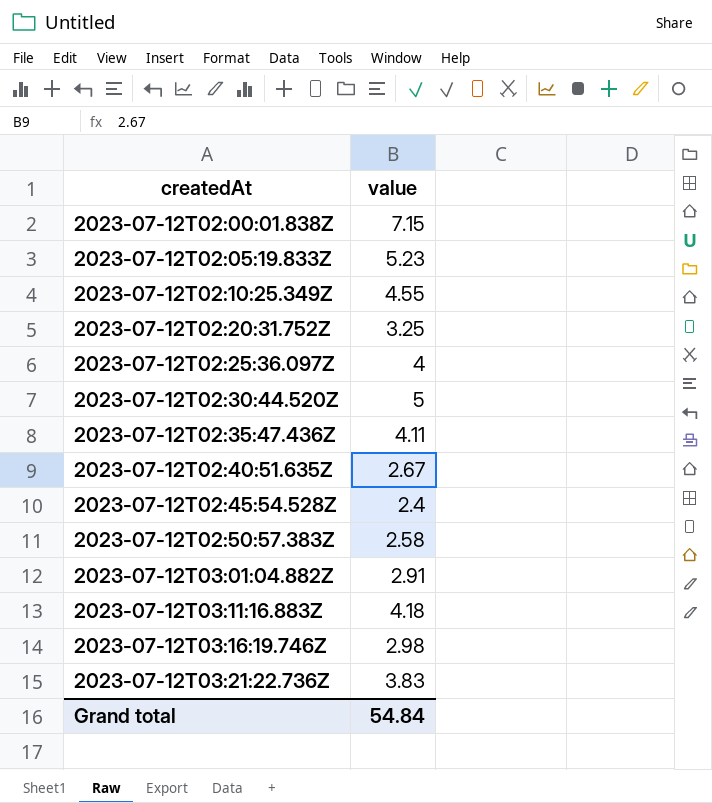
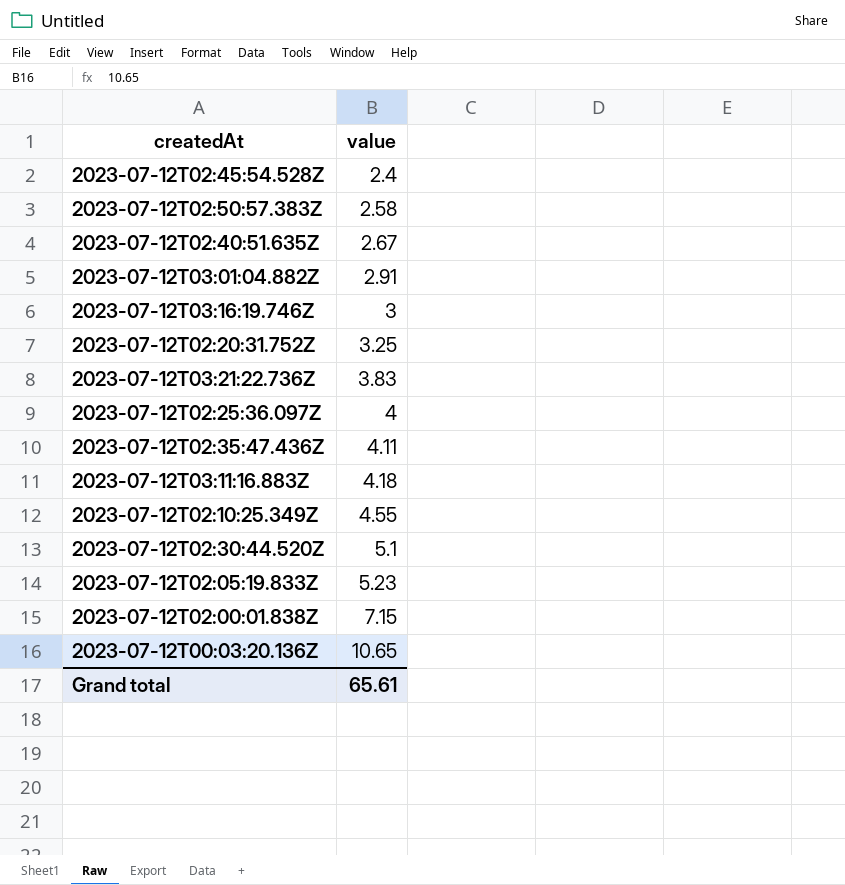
row order: createdAt ascending -> value ascending
2023-07-12T03:16:19.746Z | value: 2.98 -> 3
2023-07-12T02:30:44.520Z | value: 5 -> 5.1
row 2023-07-12T00:03:20.136Z: none -> 10.65
Grand total | value: 54.84 -> 65.61

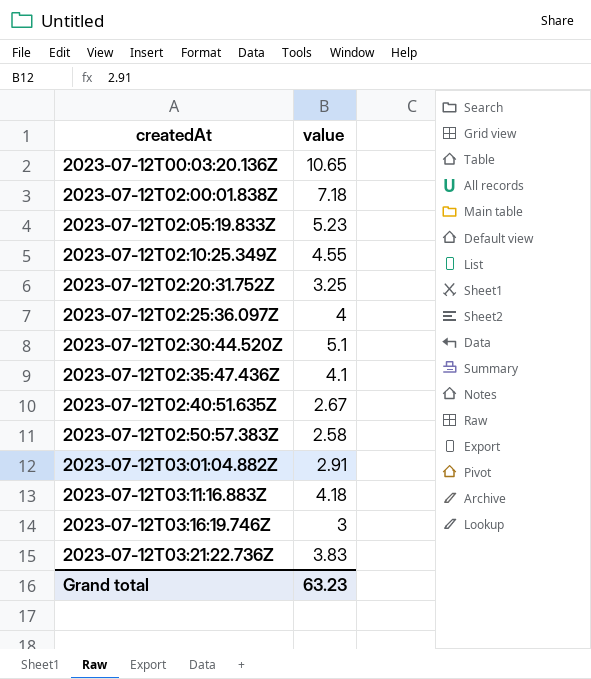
row order: value ascending -> createdAt ascending
row 2023-07-12T02:45:54.528Z: 2.4 -> none
2023-07-12T02:00:01.838Z | value: 7.15 -> 7.18
2023-07-12T02:35:47.436Z | value: 4.11 -> 4.1
Grand total | value: 65.61 -> 63.23

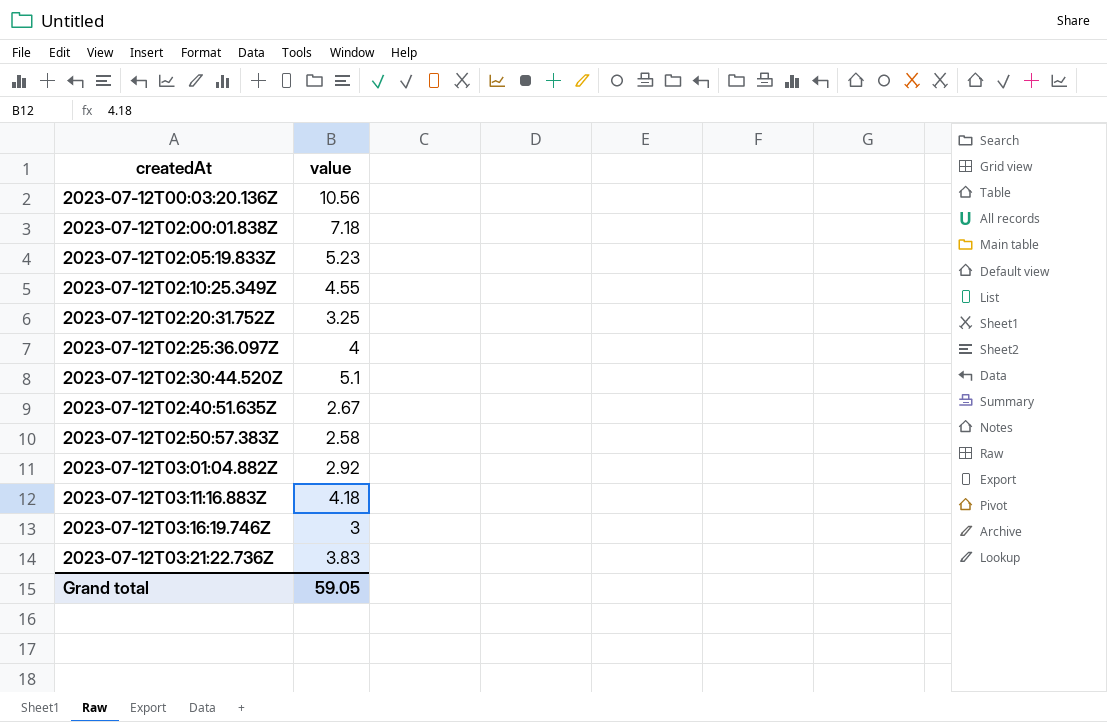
row 2023-07-12T02:35:47.436Z: 4.1 -> none
2023-07-12T00:03:20.136Z | value: 10.65 -> 10.56
2023-07-12T03:01:04.882Z | value: 2.91 -> 2.92
Grand total | value: 63.23 -> 59.05

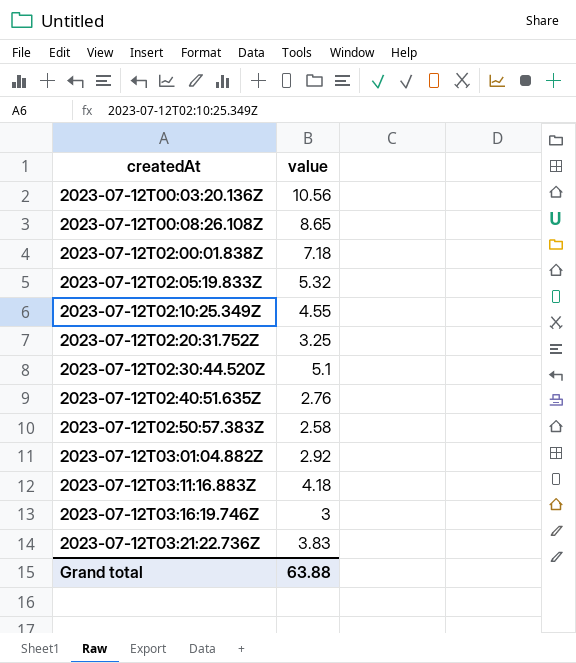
row 2023-07-12T02:25:36.097Z: 4 -> none
row 2023-07-12T00:08:26.108Z: none -> 8.65
2023-07-12T02:05:19.833Z | value: 5.23 -> 5.32
2023-07-12T02:40:51.635Z | value: 2.67 -> 2.76
Grand total | value: 59.05 -> 63.88

